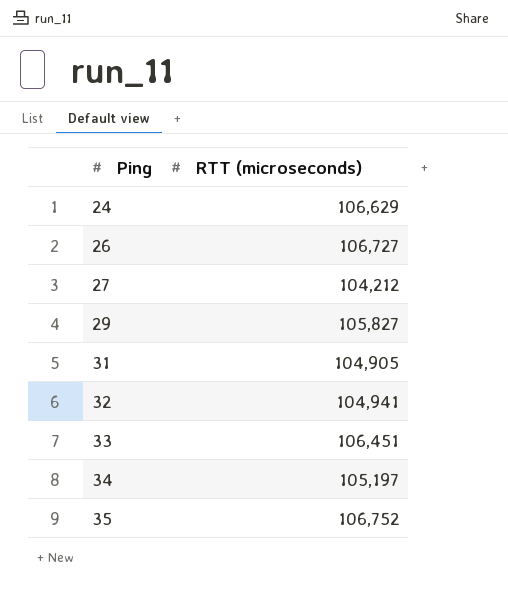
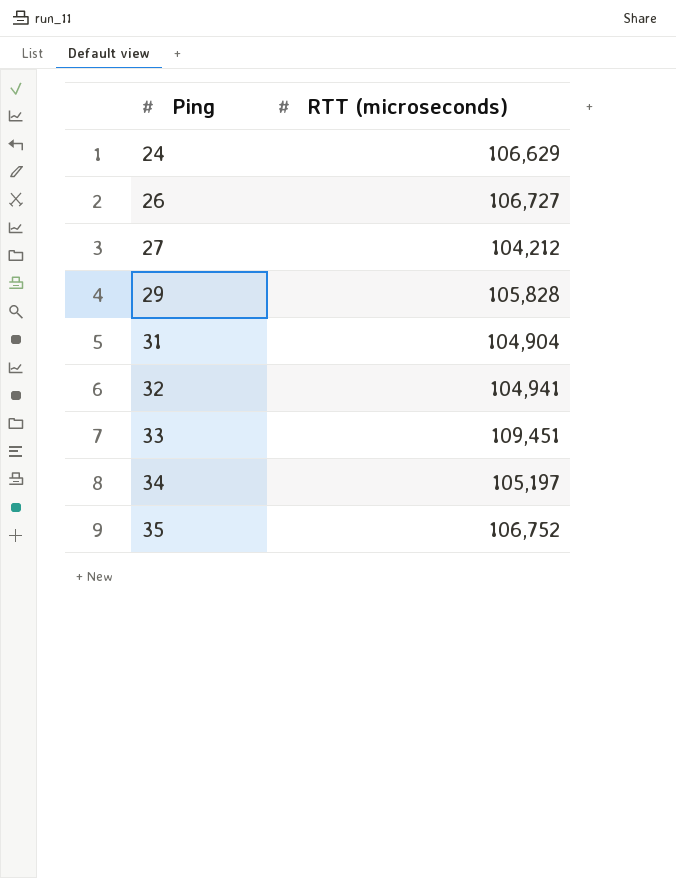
29 | RTT (microseconds): 105,827 -> 105,828
31 | RTT (microseconds): 104,905 -> 104,904
33 | RTT (microseconds): 106,451 -> 109,451

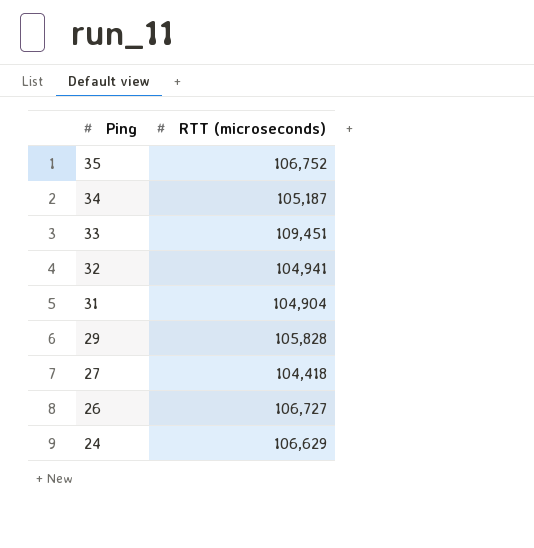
row order: Ping ascending -> Ping descending
34 | RTT (microseconds): 105,197 -> 105,187
27 | RTT (microseconds): 104,212 -> 104,418

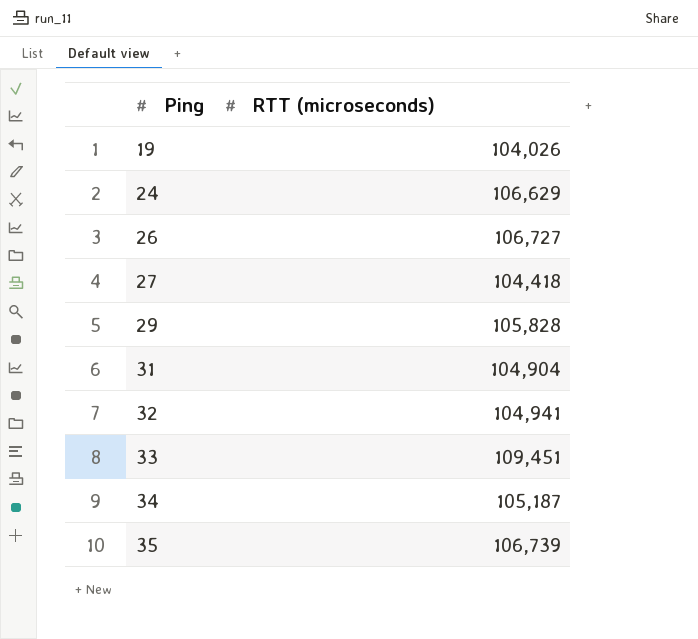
row order: Ping descending -> Ping ascending
row 19: none -> 104,026
35 | RTT (microseconds): 106,752 -> 106,739

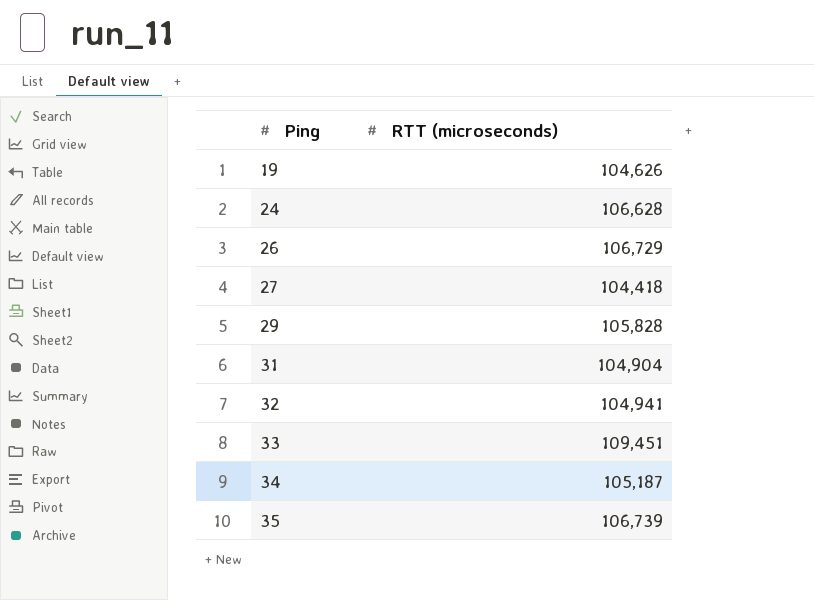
19 | RTT (microseconds): 104,026 -> 104,626
24 | RTT (microseconds): 106,629 -> 106,628
26 | RTT (microseconds): 106,727 -> 106,729

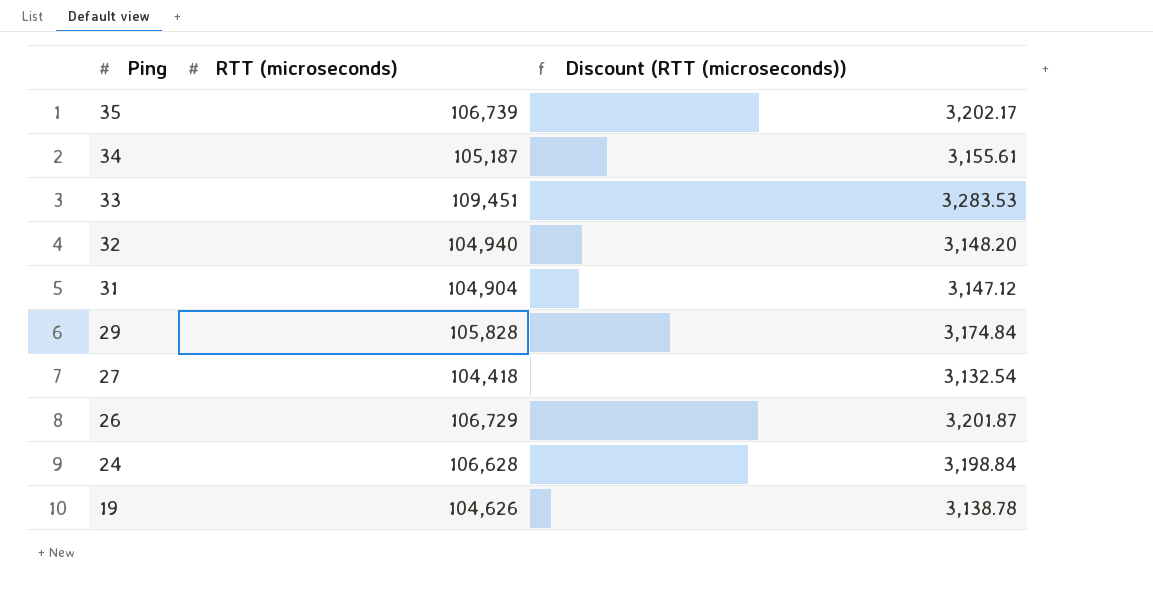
row order: Ping ascending -> Ping descending
column Discount (RTT (microseconds)) | formula: none -> [RTT (microseconds)] * 0.03
32 | RTT (microseconds): 104,941 -> 104,940

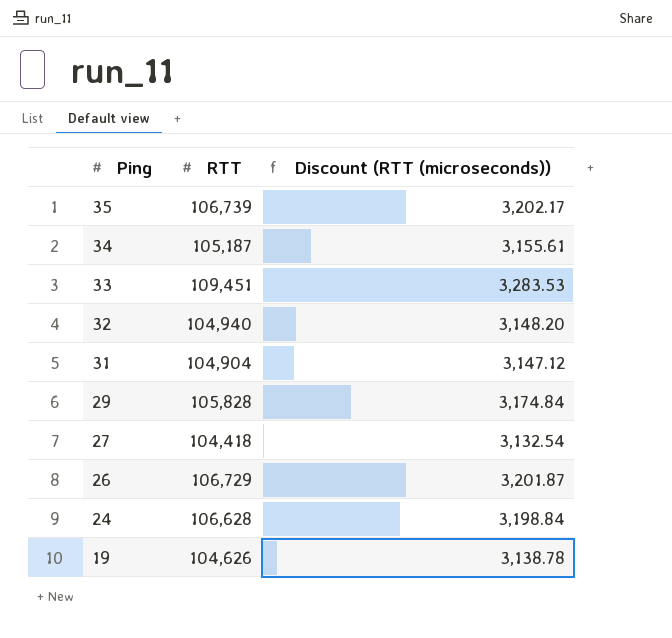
column name: RTT (microseconds) -> RTT

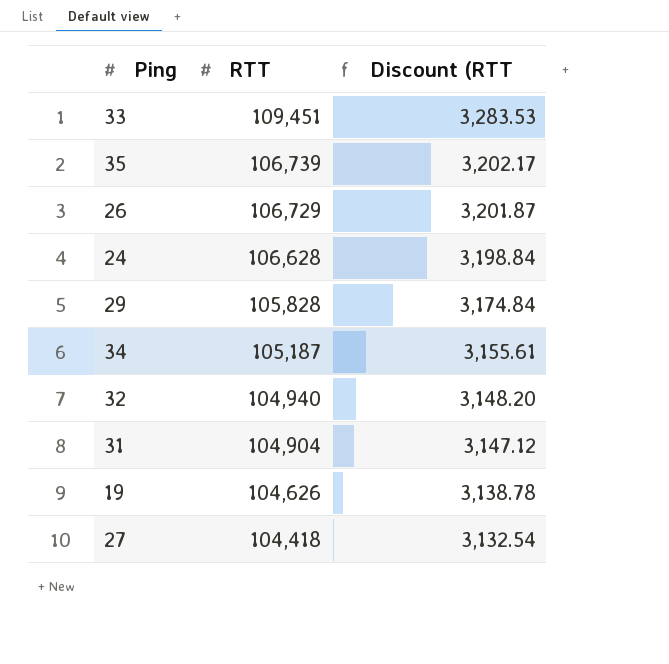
row order: Ping descending -> RTT descending
column name: Discount (RTT (microseconds)) -> Discount (RTT

